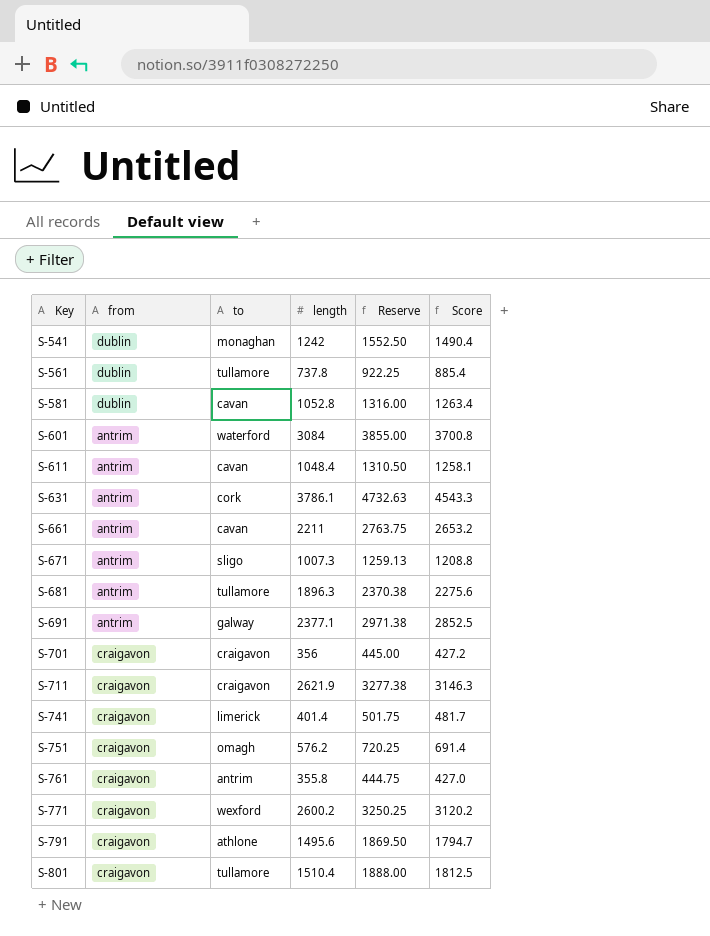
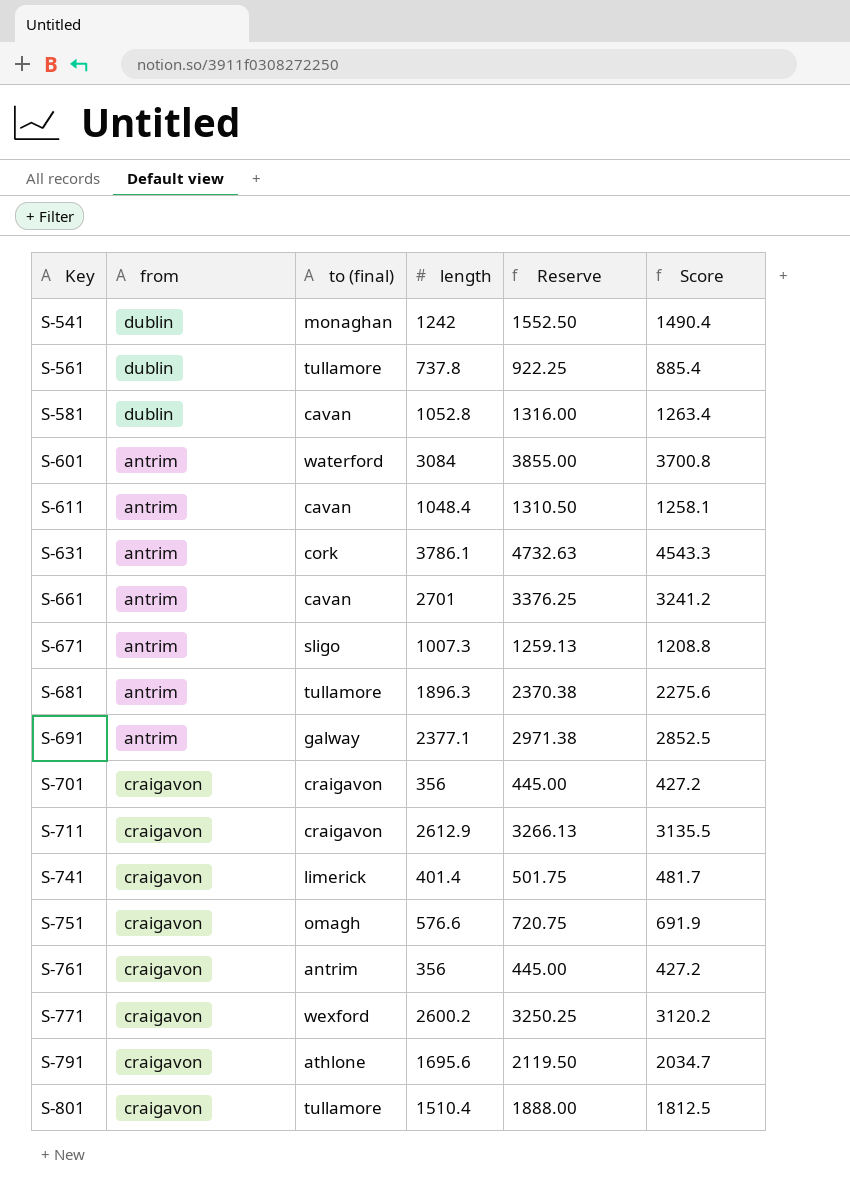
column name: to -> to (final)
S-661 | length: 2211 -> 2701
S-661 | Reserve: 2763.75 -> 3376.25
S-661 | Score: 2653.2 -> 3241.2
S-711 | length: 2621.9 -> 2612.9
S-711 | Reserve: 3277.38 -> 3266.13
S-711 | Score: 3146.3 -> 3135.5
S-751 | length: 576.2 -> 576.6
S-751 | Reserve: 720.25 -> 720.75
S-751 | Score: 691.4 -> 691.9
S-761 | length: 355.8 -> 356
S-761 | Reserve: 444.75 -> 445.00
S-761 | Score: 427.0 -> 427.2
S-791 | length: 1495.6 -> 1695.6
S-791 | Reserve: 1869.50 -> 2119.50
S-791 | Score: 1794.7 -> 2034.7

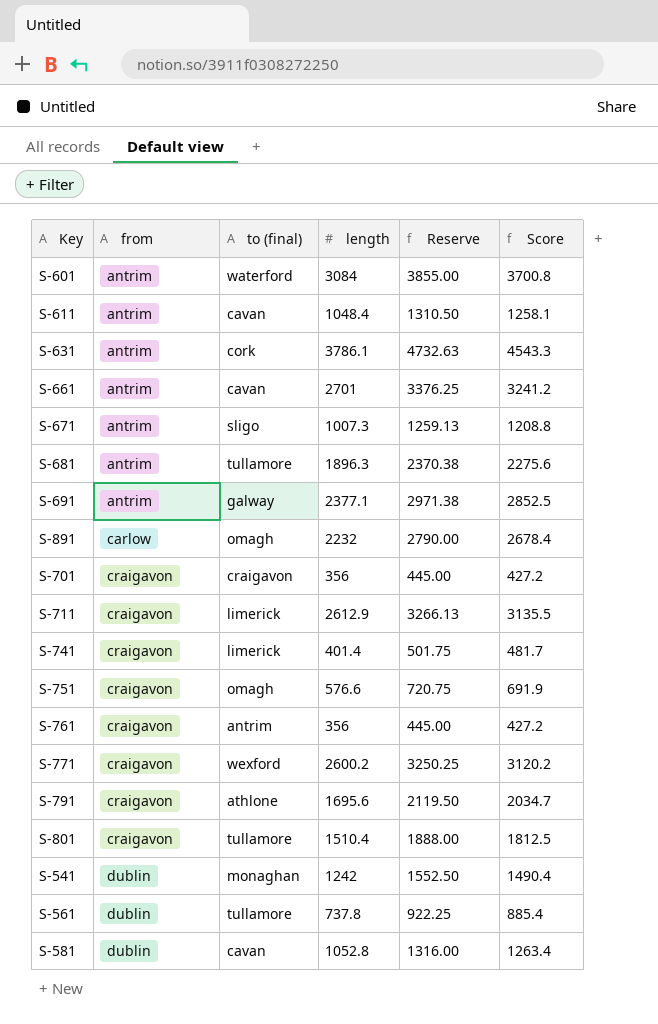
row order: Key ascending -> from ascending
row S-891: none -> carlow | omagh | 2232 | 2790.00 | 2678.4
S-711 | to (final): craigavon -> limerick

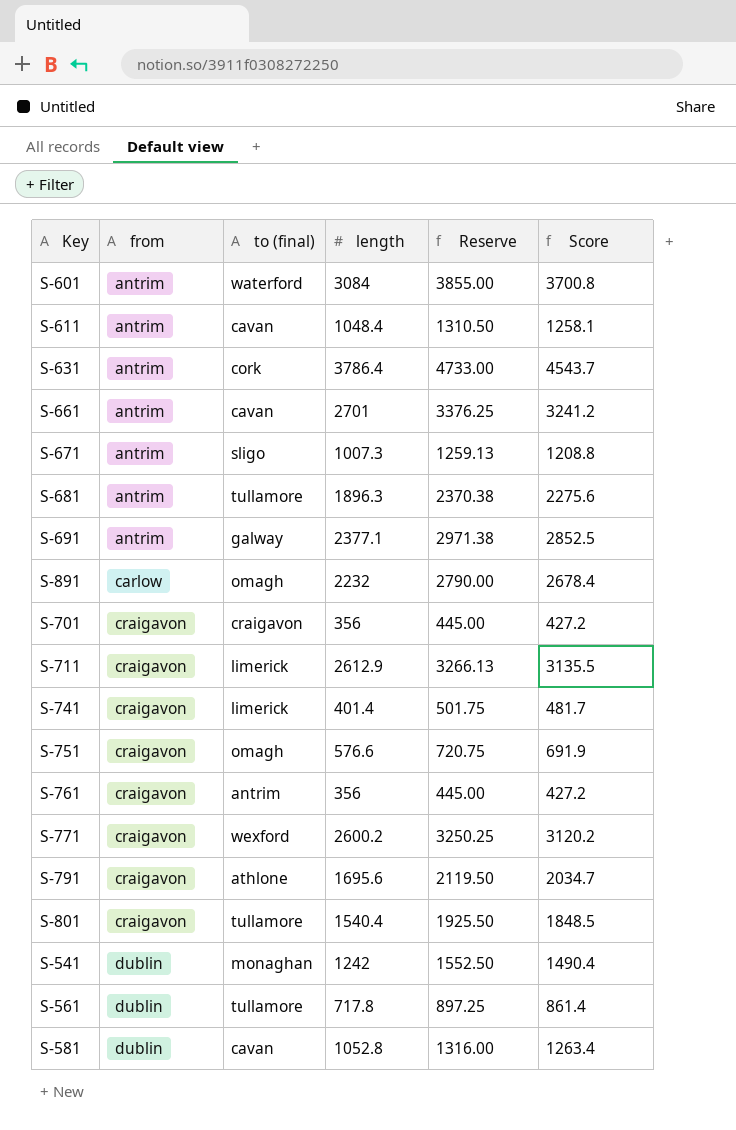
S-631 | length: 3786.1 -> 3786.4
S-631 | Reserve: 4732.63 -> 4733.00
S-631 | Score: 4543.3 -> 4543.7
S-801 | length: 1510.4 -> 1540.4
S-801 | Reserve: 1888.00 -> 1925.50
S-801 | Score: 1812.5 -> 1848.5
S-561 | length: 737.8 -> 717.8
S-561 | Reserve: 922.25 -> 897.25
S-561 | Score: 885.4 -> 861.4

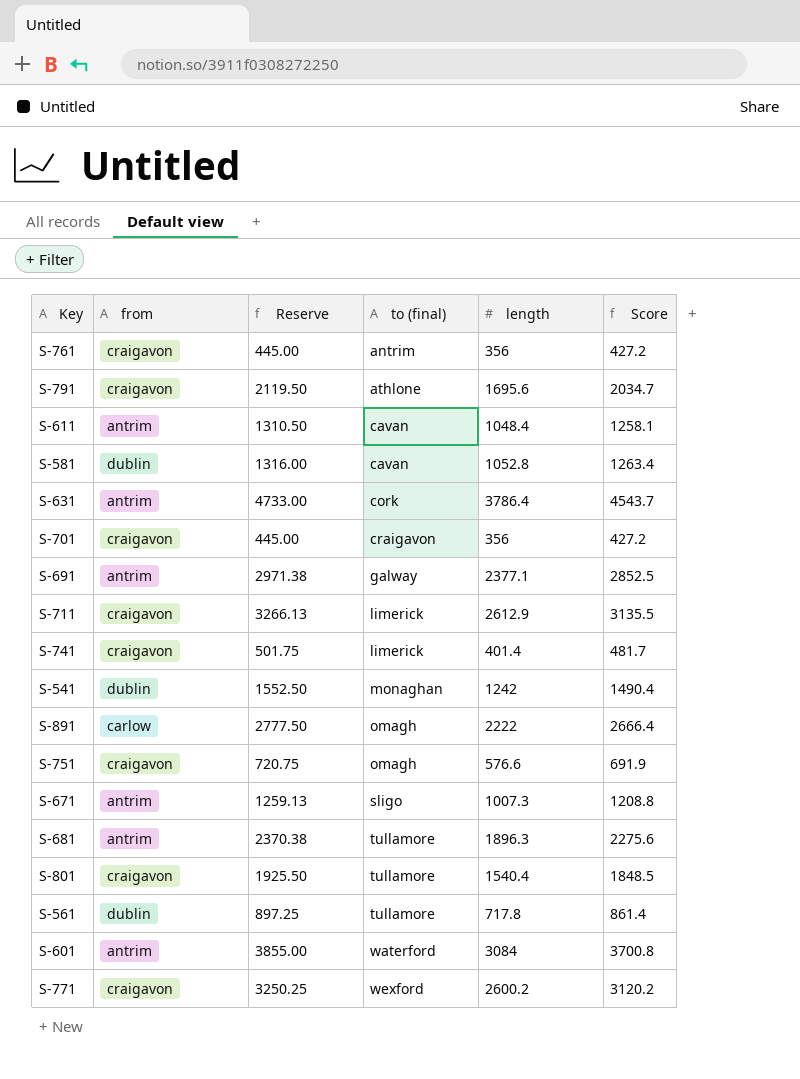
row order: from ascending -> to (final) ascending
column Reserve | position: 5 -> 3
row S-661: antrim | cavan | 2701 | 3376.25 | 3241.2 -> none
S-891 | Reserve: 2790.00 -> 2777.50
S-891 | length: 2232 -> 2222
S-891 | Score: 2678.4 -> 2666.4

